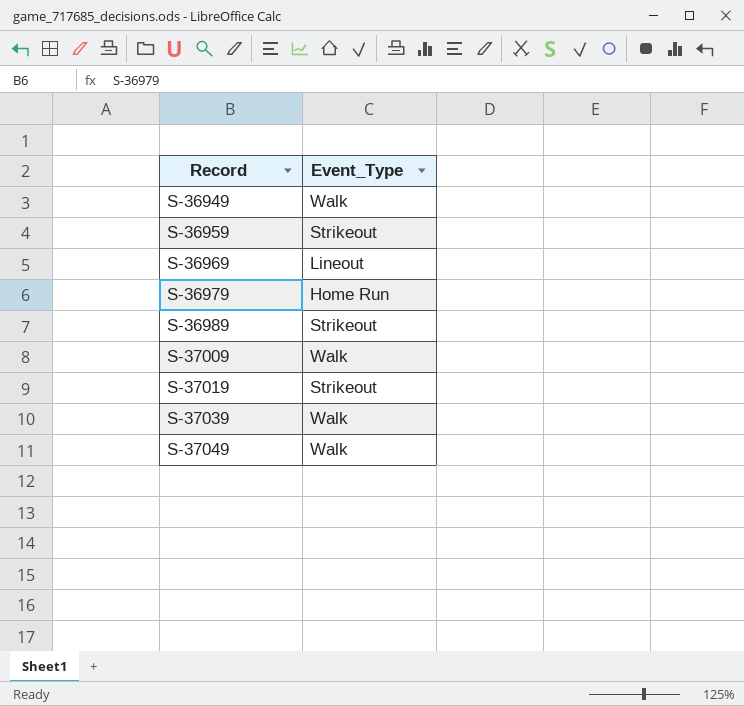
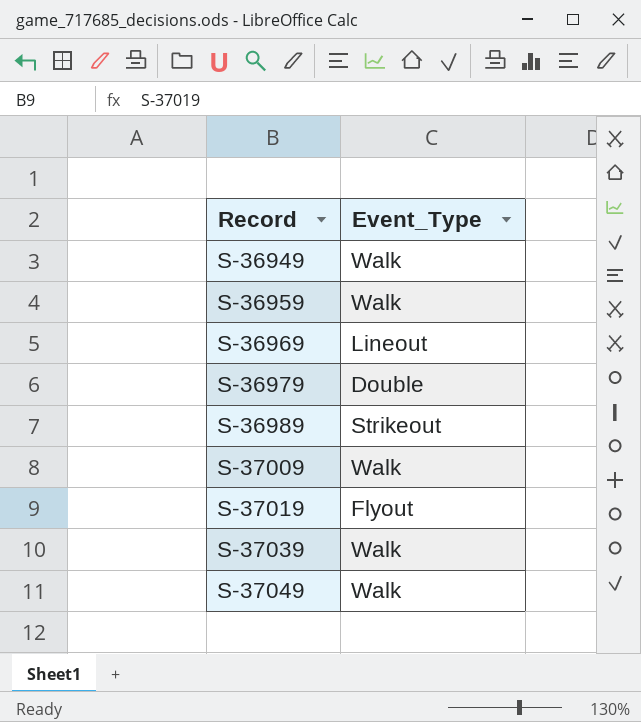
S-36959 | Event_Type: Strikeout -> Walk
S-36979 | Event_Type: Home Run -> Double
S-37019 | Event_Type: Strikeout -> Flyout

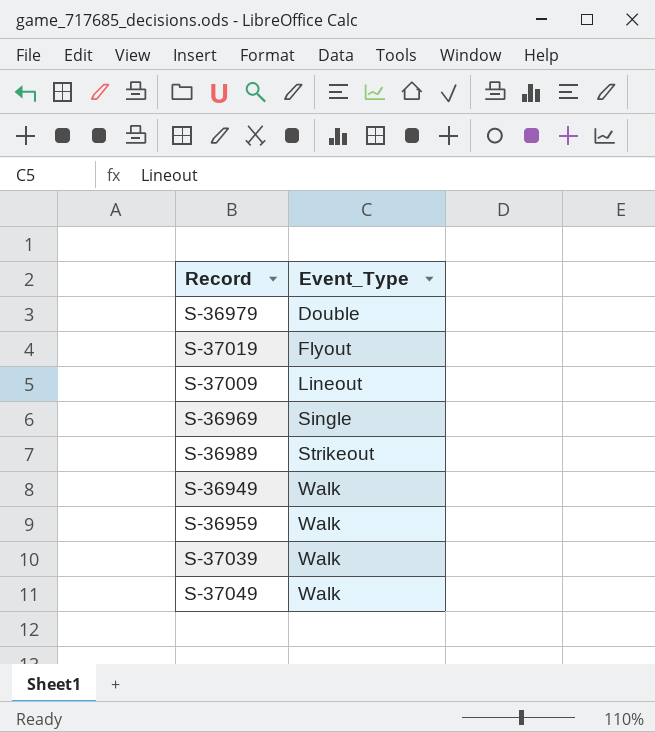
row order: Record ascending -> Event_Type ascending
S-37009 | Event_Type: Walk -> Lineout
S-36969 | Event_Type: Lineout -> Single

